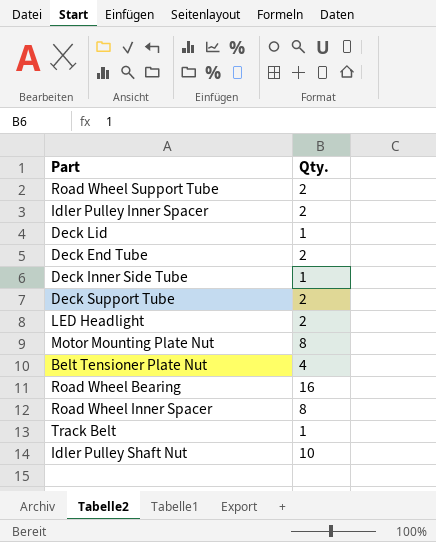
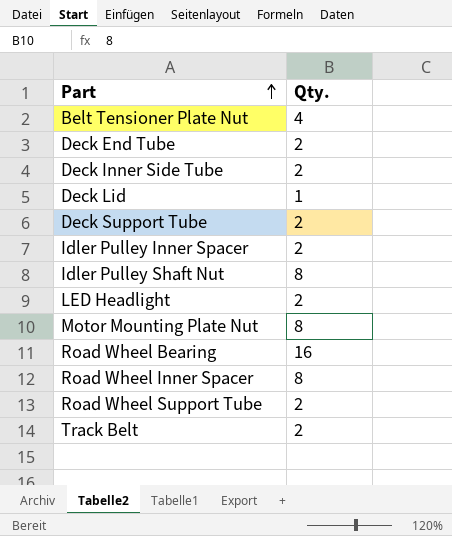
row order: none -> Part ascending
Deck Inner Side Tube | Qty.: 1 -> 2
Idler Pulley Shaft Nut | Qty.: 10 -> 8
Track Belt | Qty.: 1 -> 2

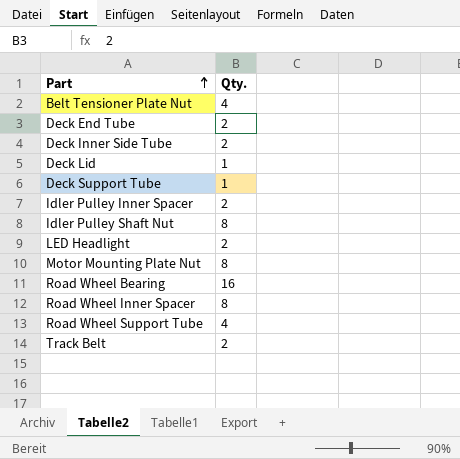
Deck Support Tube | Qty.: 2 -> 1
Road Wheel Support Tube | Qty.: 2 -> 4

